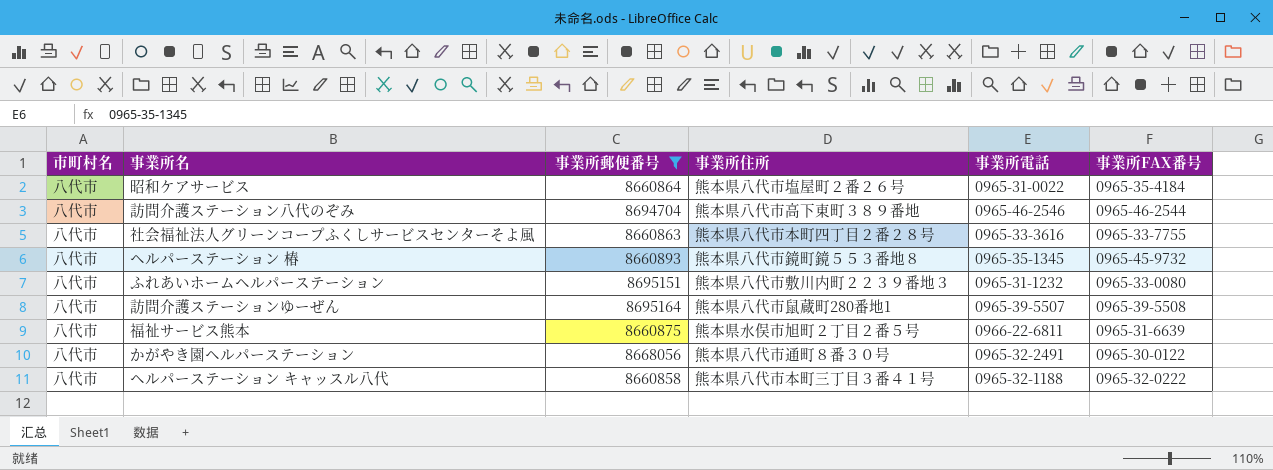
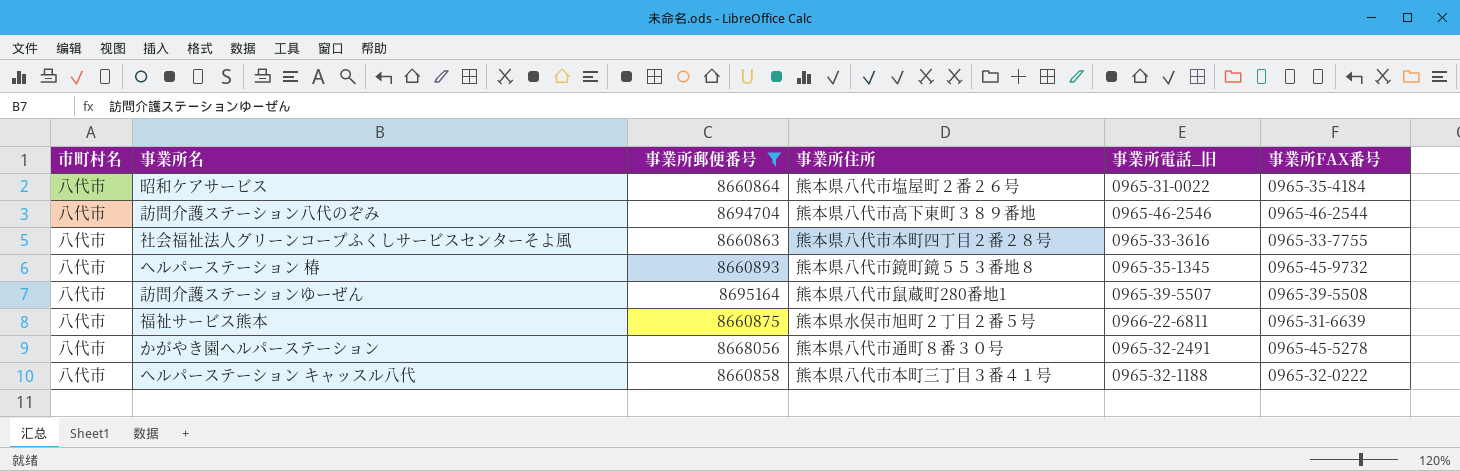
column name: 事業所電話 -> 事業所電話_旧
row ふれあいホームヘルパーステーション: 八代市 | 8695151 | 熊本県八代市敷川内町２２３９番地３ | 0965-31-1232 | 0965-33-0080 -> none
かがやき園ヘルパーステーション | 事業所FAX番号: 0965-30-0122 -> 0965-45-5278

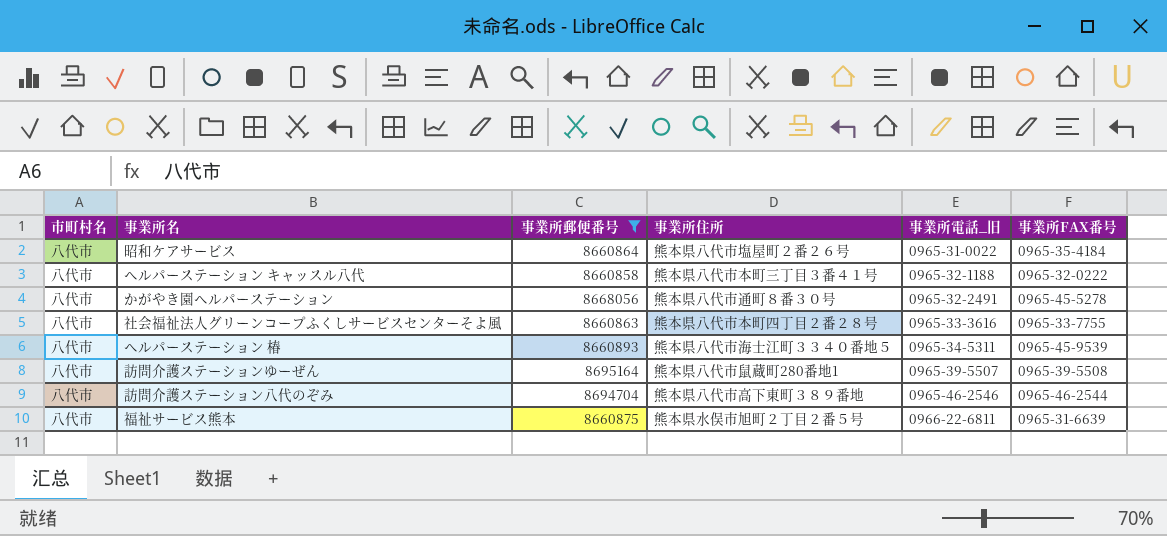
row order: none -> 事業所電話_旧 ascending
ヘルパーステーション 椿 | 事業所住所: 熊本県八代市鏡町鏡５５３番地８ -> 熊本県八代市海士江町３３４０番地５
ヘルパーステーション 椿 | 事業所電話_旧: 0965-35-1345 -> 0965-34-5311
ヘルパーステーション 椿 | 事業所FAX番号: 0965-45-9732 -> 0965-45-9539

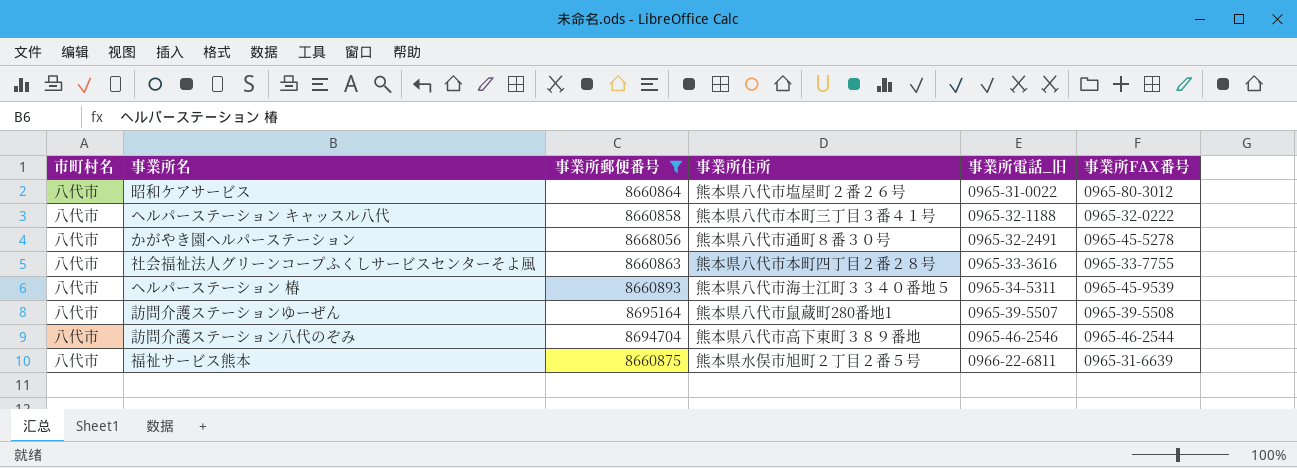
昭和ケアサービス | 事業所FAX番号: 0965-35-4184 -> 0965-80-3012

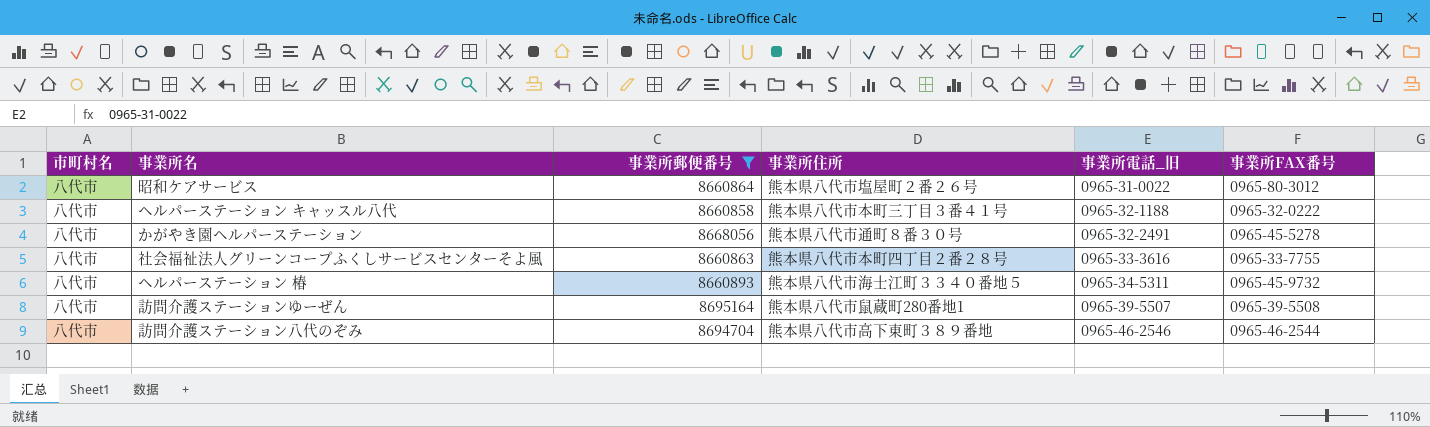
row 福祉サービス熊本: 八代市 | 8660875 | 熊本県水俣市旭町２丁目２番５号 | 0966-22-6811 | 0965-31-6639 -> none
ヘルパーステーション 椿 | 事業所FAX番号: 0965-45-9539 -> 0965-45-9732

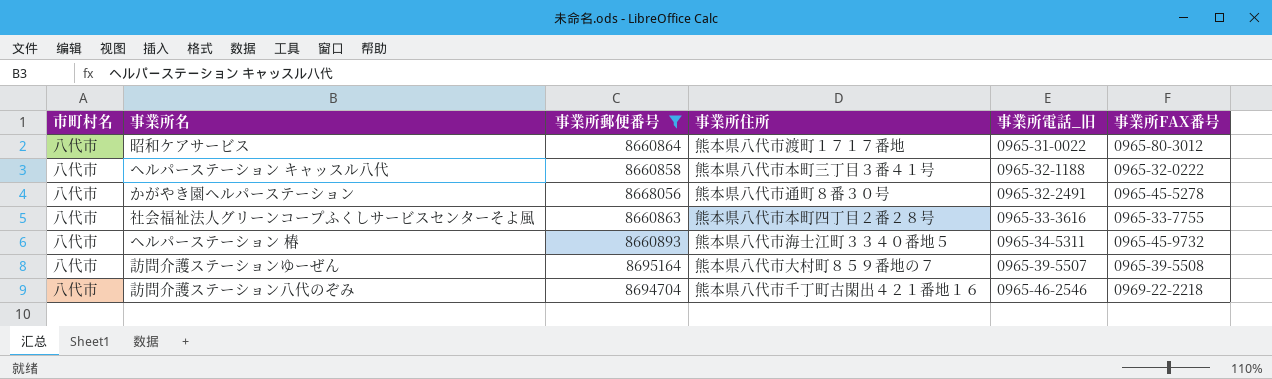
昭和ケアサービス | 事業所住所: 熊本県八代市塩屋町２番２６号 -> 熊本県八代市渡町１７１７番地
訪問介護ステーションゆーぜん | 事業所住所: 熊本県八代市鼠蔵町280番地1 -> 熊本県八代市大村町８５９番地の７
訪問介護ステーション八代のぞみ | 事業所住所: 熊本県八代市高下東町３８９番地 -> 熊本県八代市千丁町古閑出４２１番地１６
訪問介護ステーション八代のぞみ | 事業所FAX番号: 0965-46-2544 -> 0969-22-2218

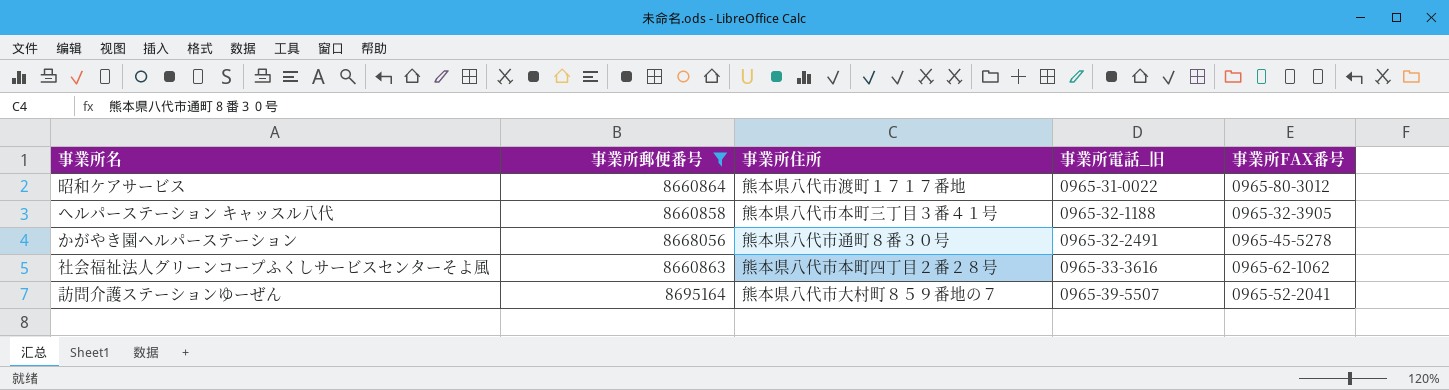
column 市町村名 | position: 1 -> none
row ヘルパーステーション 椿: 八代市 | 8660893 | 熊本県八代市海士江町３３４０番地５ | 0965-34-5311 | 0965-45-9732 -> none
row 訪問介護ステーション八代のぞみ: 八代市 | 8694704 | 熊本県八代市千丁町古閑出４２１番地１６ | 0965-46-2546 | 0969-22-2218 -> none
ヘルパーステーション キャッスル八代 | 事業所FAX番号: 0965-32-0222 -> 0965-32-3905
社会福祉法人グリーンコープふくしサービスセンターそよ風 | 事業所FAX番号: 0965-33-7755 -> 0965-62-1062
訪問介護ステーションゆーぜん | 事業所FAX番号: 0965-39-5508 -> 0965-52-2041

